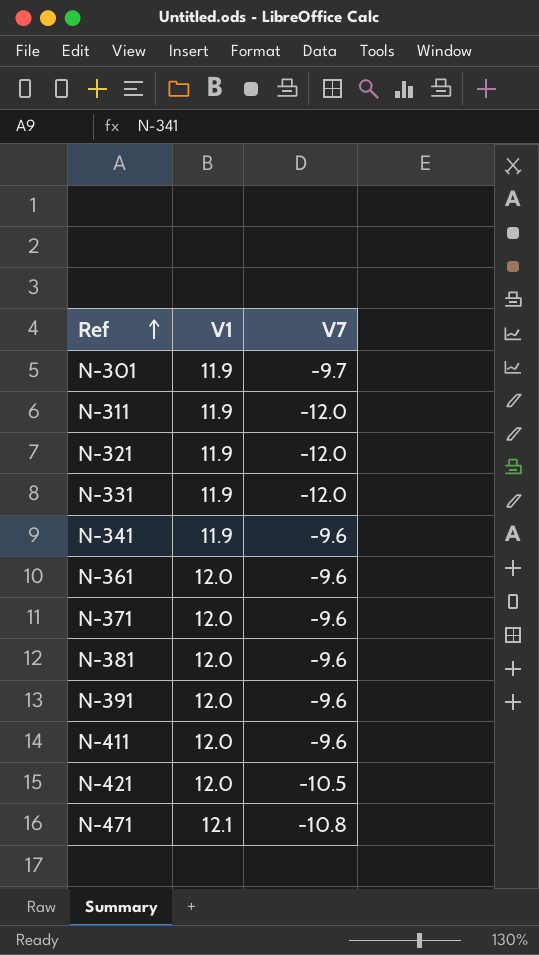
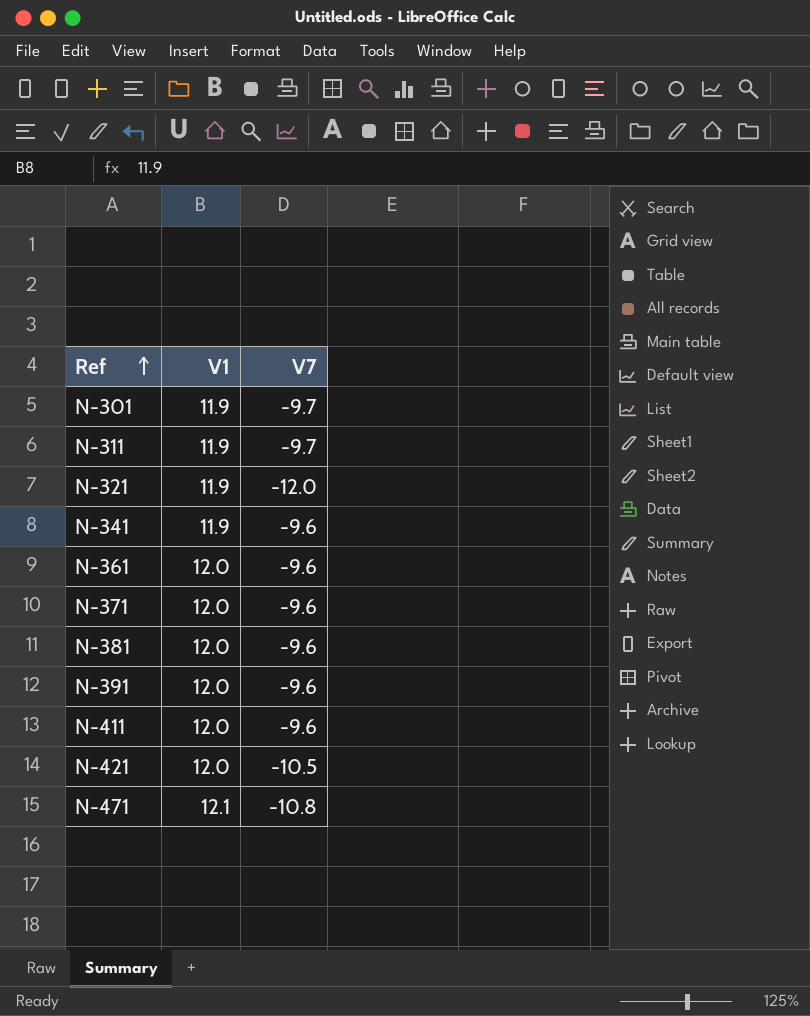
row N-331: 11.9 | -12.0 -> none
N-311 | V7: -12.0 -> -9.7

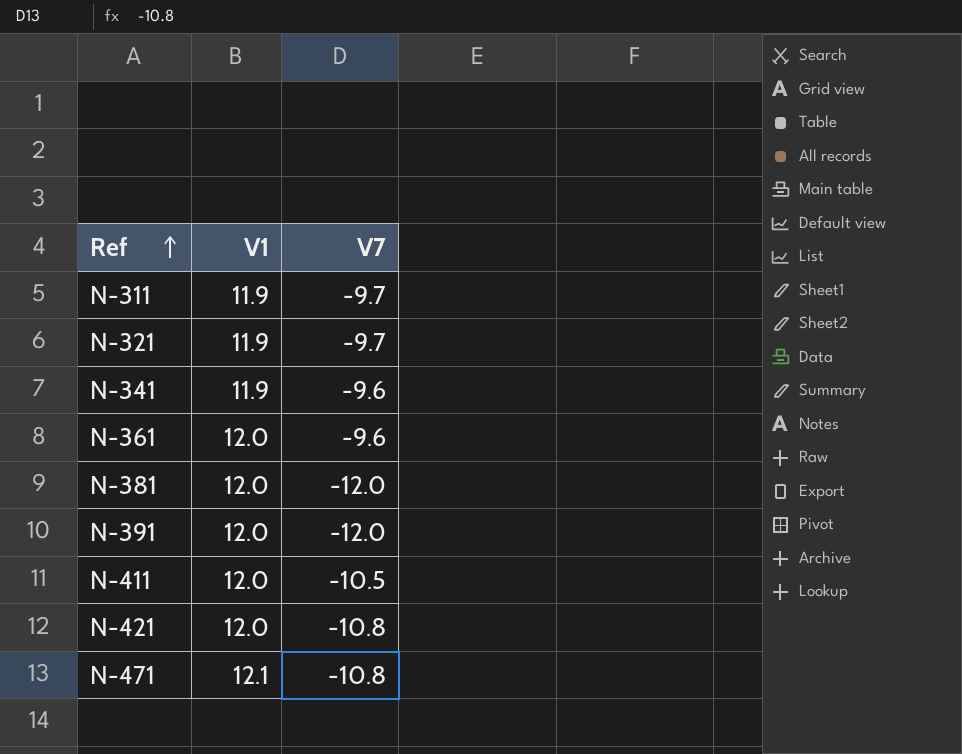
row N-301: 11.9 | -9.7 -> none
row N-371: 12.0 | -9.6 -> none
N-321 | V7: -12.0 -> -9.7
N-381 | V7: -9.6 -> -12.0
N-391 | V7: -9.6 -> -12.0
N-411 | V7: -9.6 -> -10.5
N-421 | V7: -10.5 -> -10.8

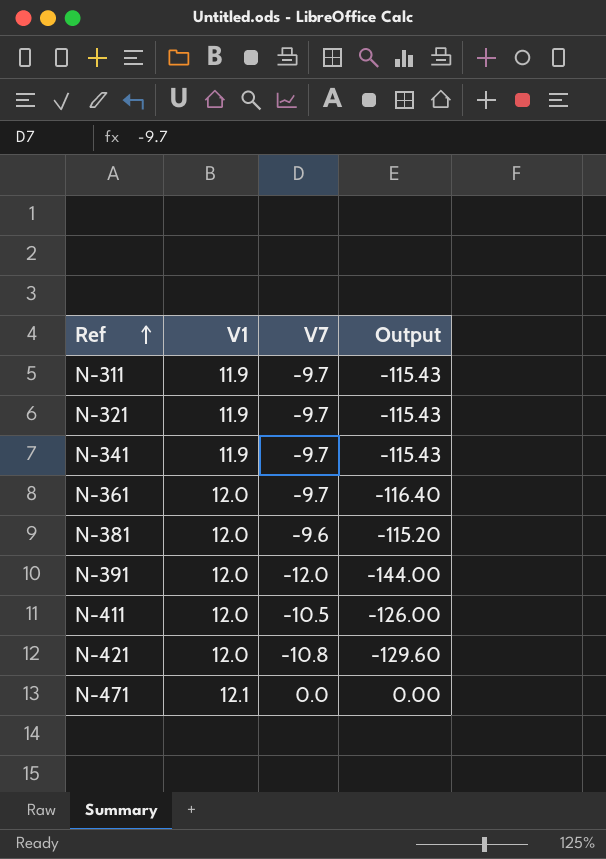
column Output | formula: none -> [V1] * [V7]
N-341 | V7: -9.6 -> -9.7
N-361 | V7: -9.6 -> -9.7
N-381 | V7: -12.0 -> -9.6
N-471 | V7: -10.8 -> 0.0

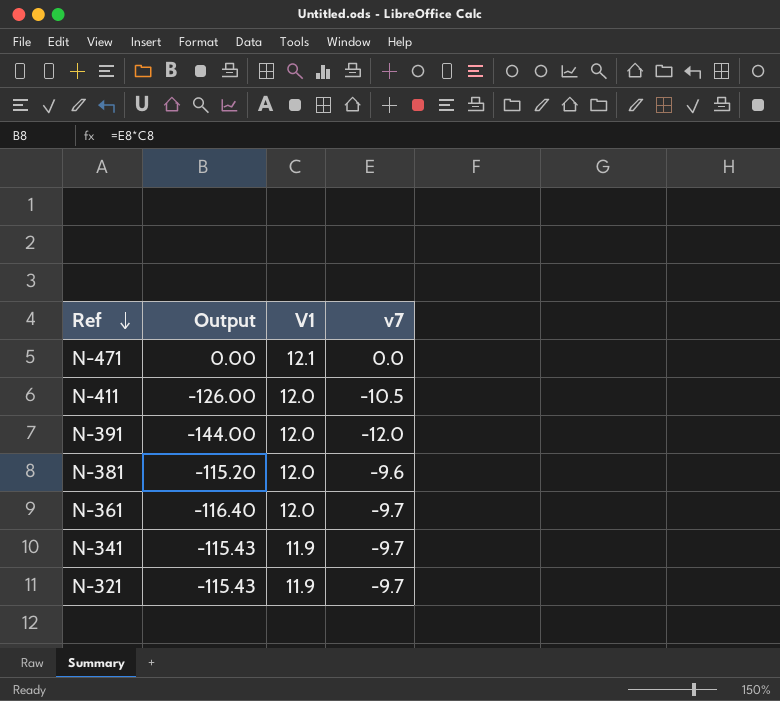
row order: Ref ascending -> Ref descending
column Output | position: 4 -> 2
column name: V7 -> v7
row N-311: 11.9 | -9.7 | -115.43 -> none
row N-421: 12.0 | -10.8 | -129.60 -> none

